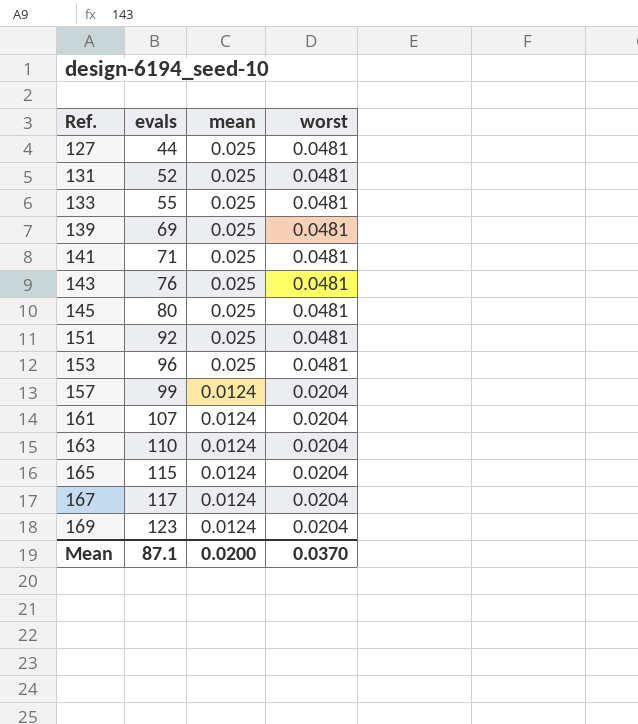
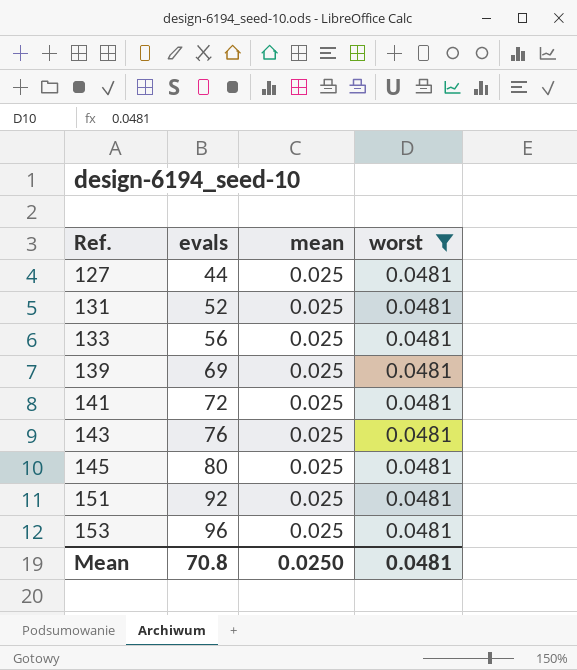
filter: none -> worst = 0.0481
133 | evals: 55 -> 56
141 | evals: 71 -> 72
Mean | evals: 87.1 -> 70.8
Mean | mean: 0.0200 -> 0.0250
Mean | worst: 0.0370 -> 0.0481

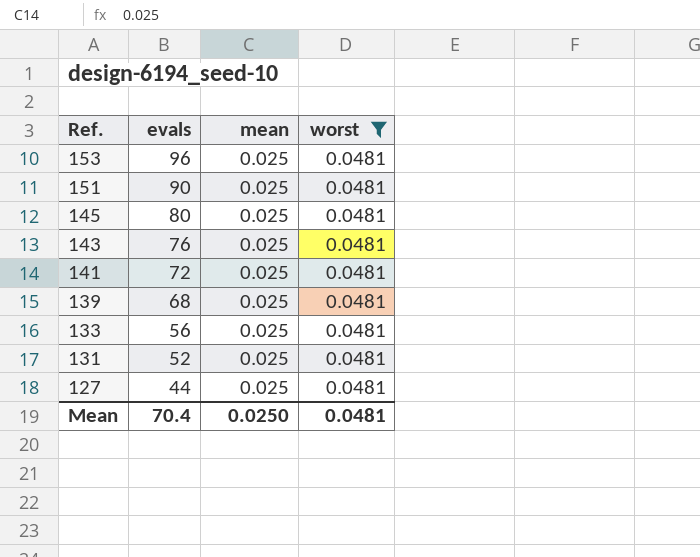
row order: Ref. ascending -> Ref. descending
151 | evals: 92 -> 90
139 | evals: 69 -> 68
Mean | evals: 70.8 -> 70.4

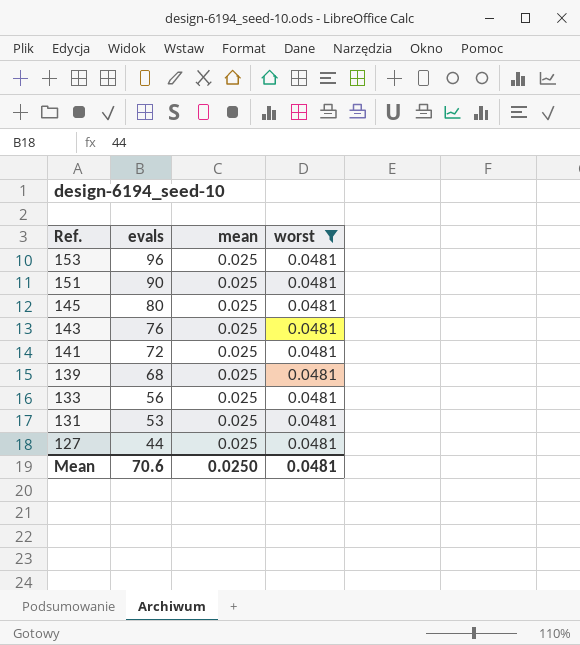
131 | evals: 52 -> 53
Mean | evals: 70.4 -> 70.6

